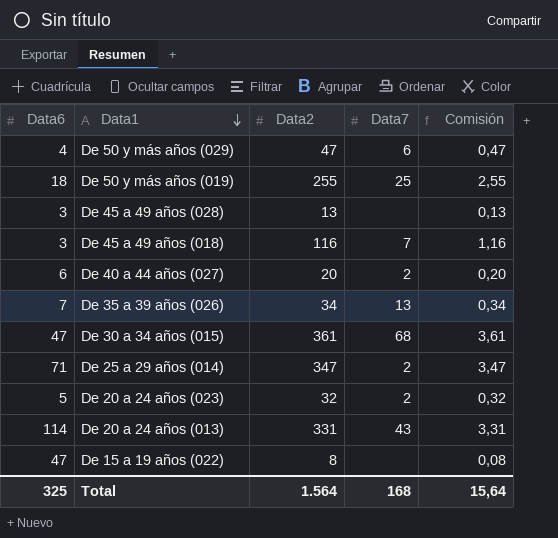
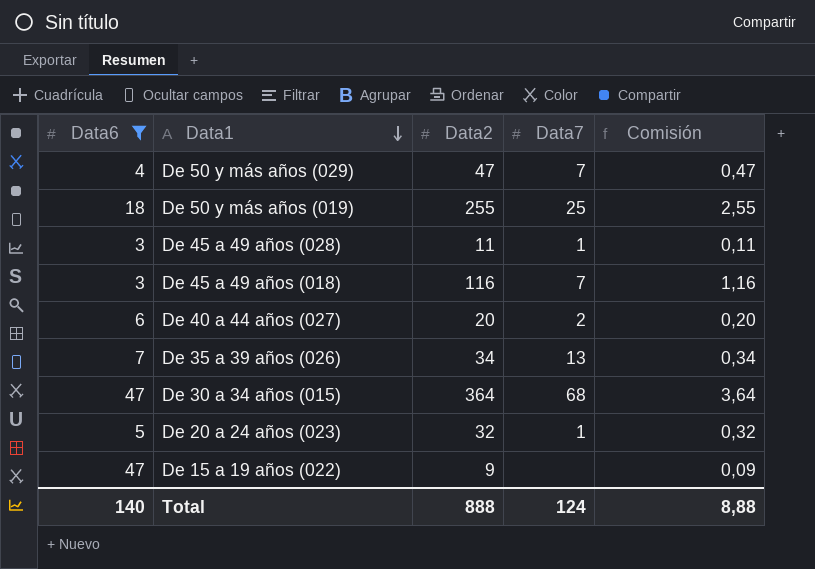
filter: none -> Data6 <= 47
De 50 y más años (029) | Data7: 6 -> 7
De 45 a 49 años (028) | Data2: 13 -> 11
De 45 a 49 años (028) | Data7: none -> 1
De 45 a 49 años (028) | Comisión: 0,13 -> 0,11
De 30 a 34 años (015) | Data2: 361 -> 364
De 30 a 34 años (015) | Comisión: 3,61 -> 3,64
De 20 a 24 años (023) | Data7: 2 -> 1
De 15 a 19 años (022) | Data2: 8 -> 9
De 15 a 19 años (022) | Comisión: 0,08 -> 0,09
Total | Data6: 325 -> 140
Total | Data2: 1.564 -> 888
Total | Data7: 168 -> 124
Total | Comisión: 15,64 -> 8,88

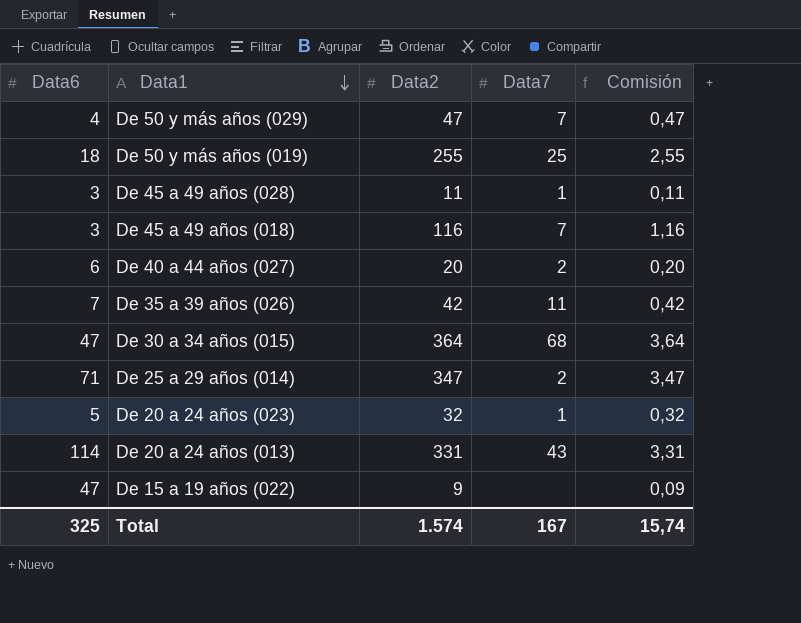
filter: Data6 <= 47 -> none
De 35 a 39 años (026) | Data2: 34 -> 42
De 35 a 39 años (026) | Data7: 13 -> 11
De 35 a 39 años (026) | Comisión: 0,34 -> 0,42
Total | Data6: 140 -> 325
Total | Data2: 888 -> 1.574
Total | Data7: 124 -> 167
Total | Comisión: 8,88 -> 15,74

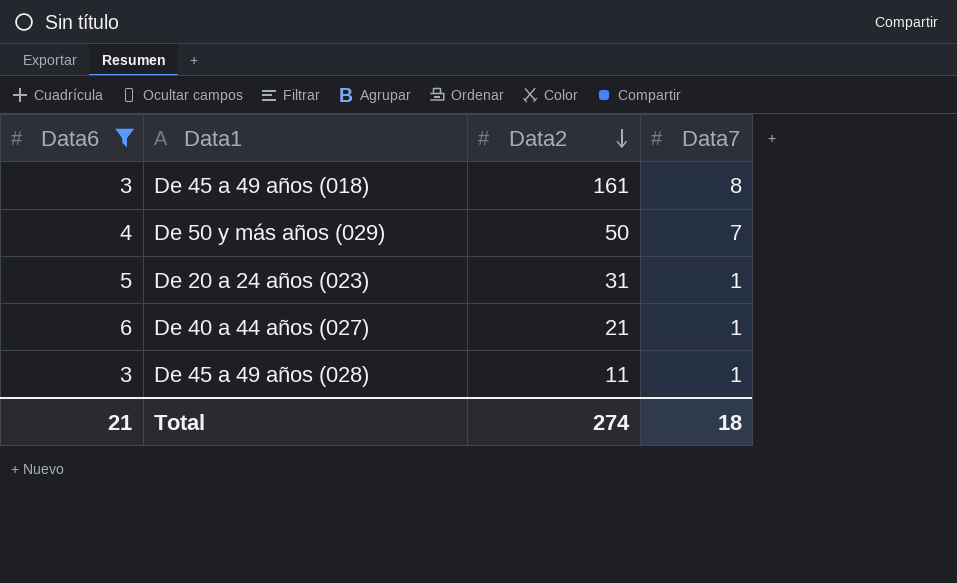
filter: none -> Data6 <= 6
row order: Data1 descending -> Data2 descending
column Comisión | formula: [Data2] * 0,01 -> none
De 45 a 49 años (018) | Data2: 116 -> 161
De 45 a 49 años (018) | Data7: 7 -> 8
De 50 y más años (029) | Data2: 47 -> 50
De 20 a 24 años (023) | Data2: 32 -> 31
De 40 a 44 años (027) | Data2: 20 -> 21
De 40 a 44 años (027) | Data7: 2 -> 1
Total | Data6: 325 -> 21
Total | Data2: 1.574 -> 274
Total | Data7: 167 -> 18

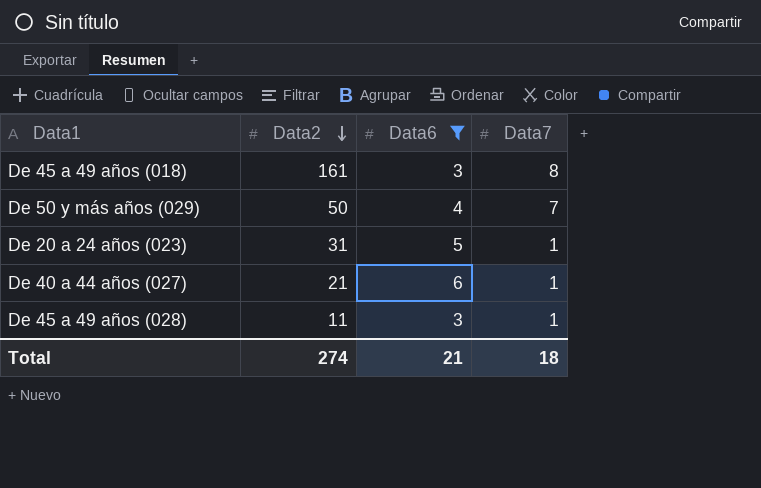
column Data6 | position: 1 -> 3

